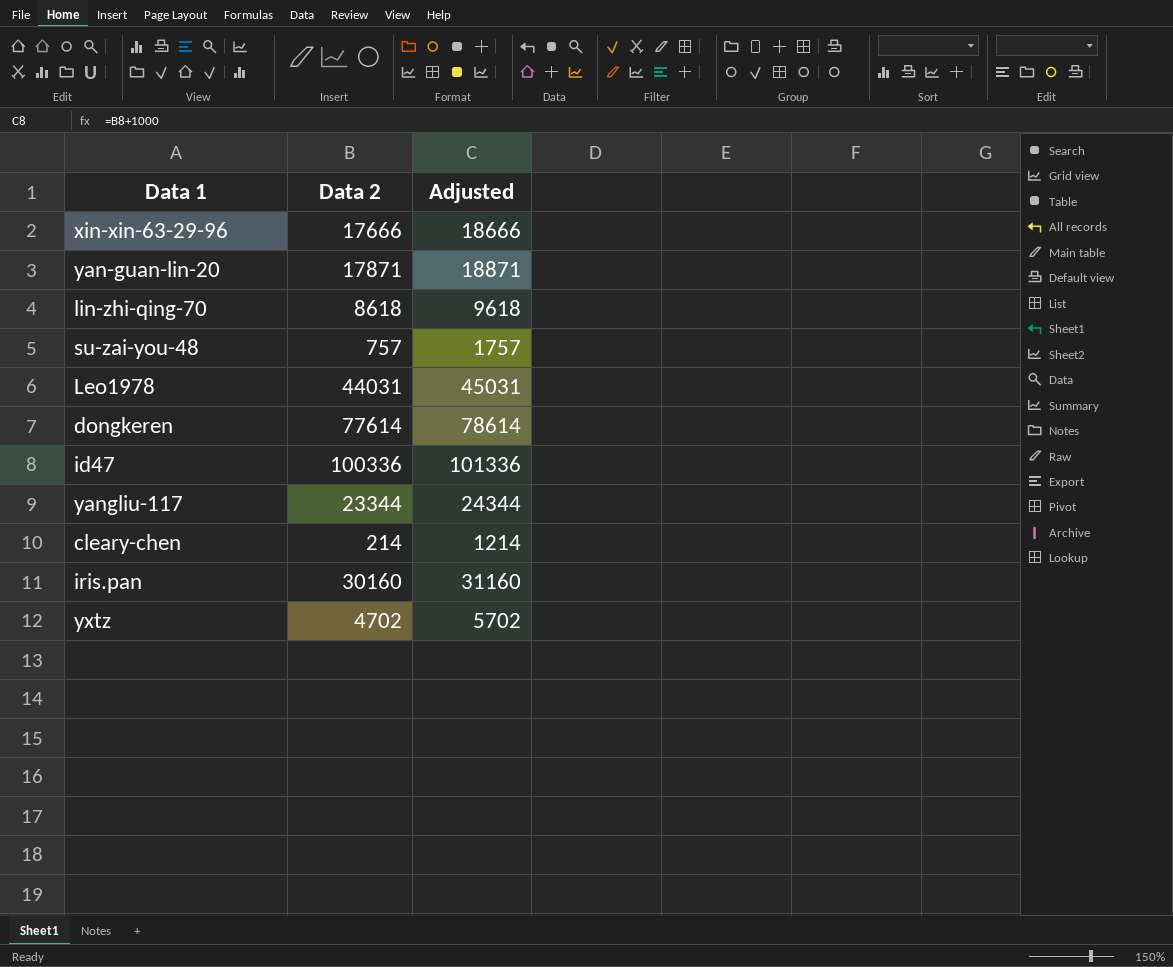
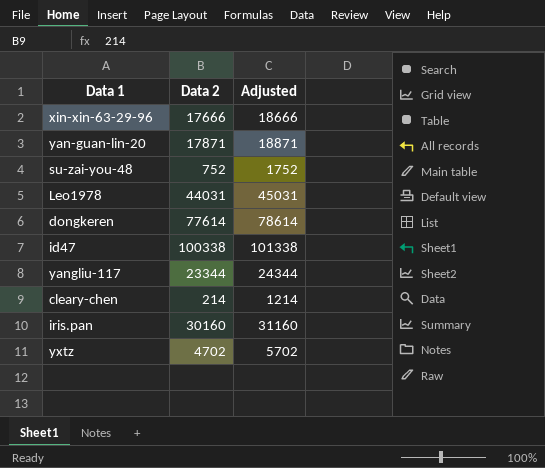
row lin-zhi-qing-70: 8618 | 9618 -> none
su-zai-you-48 | Data 2: 757 -> 752
su-zai-you-48 | Adjusted: 1757 -> 1752
id47 | Data 2: 100336 -> 100338
id47 | Adjusted: 101336 -> 101338

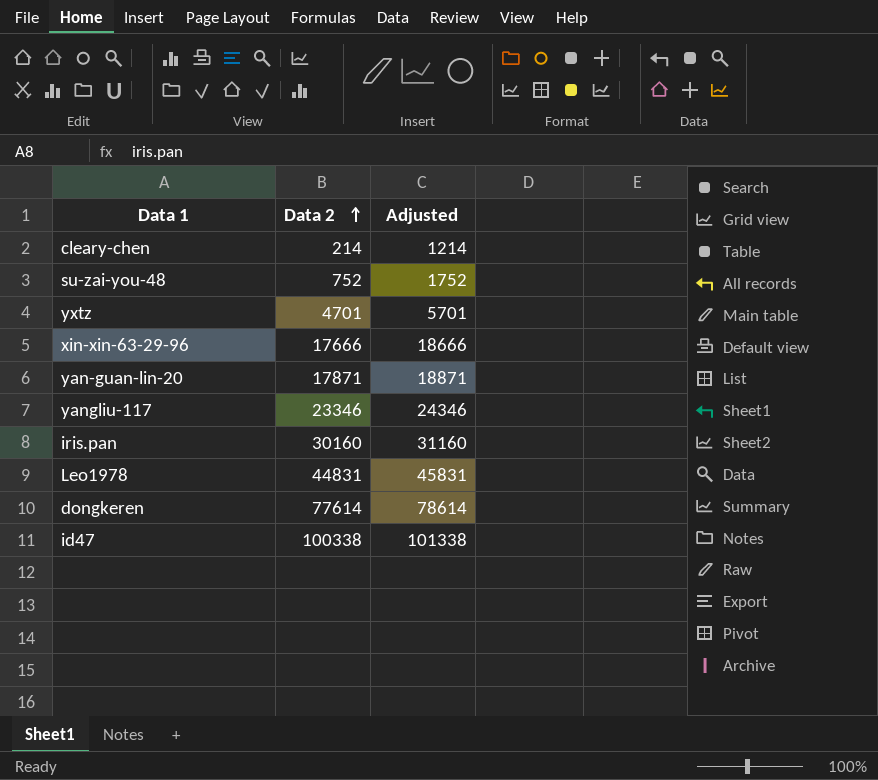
row order: none -> Data 2 ascending
yxtz | Data 2: 4702 -> 4701
yxtz | Adjusted: 5702 -> 5701
yangliu-117 | Data 2: 23344 -> 23346
yangliu-117 | Adjusted: 24344 -> 24346
Leo1978 | Data 2: 44031 -> 44831
Leo1978 | Adjusted: 45031 -> 45831

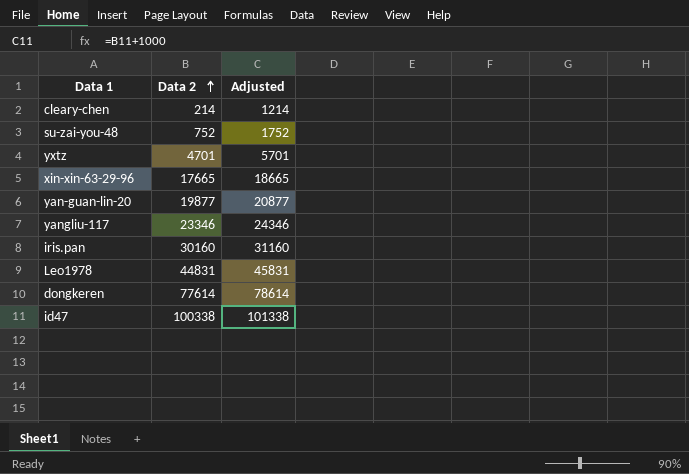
xin-xin-63-29-96 | Data 2: 17666 -> 17665
xin-xin-63-29-96 | Adjusted: 18666 -> 18665
yan-guan-lin-20 | Data 2: 17871 -> 19877
yan-guan-lin-20 | Adjusted: 18871 -> 20877

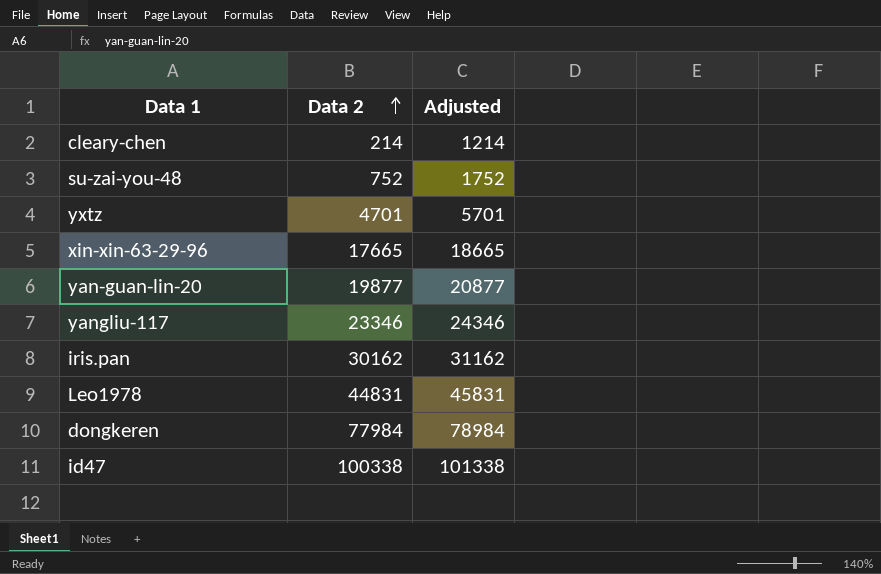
iris.pan | Data 2: 30160 -> 30162
iris.pan | Adjusted: 31160 -> 31162
dongkeren | Data 2: 77614 -> 77984
dongkeren | Adjusted: 78614 -> 78984

